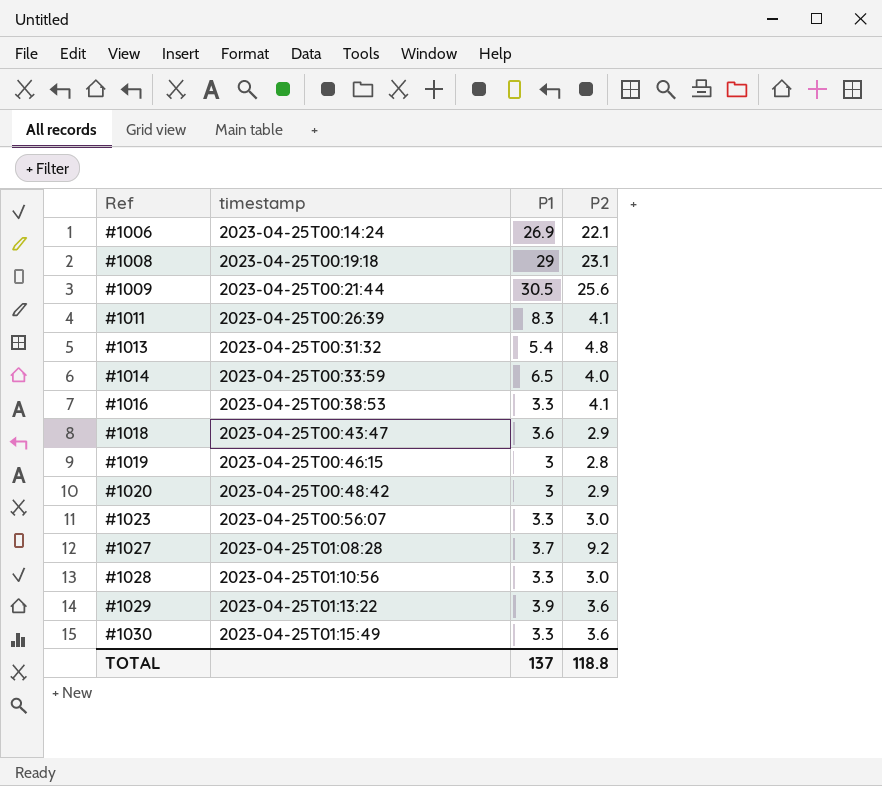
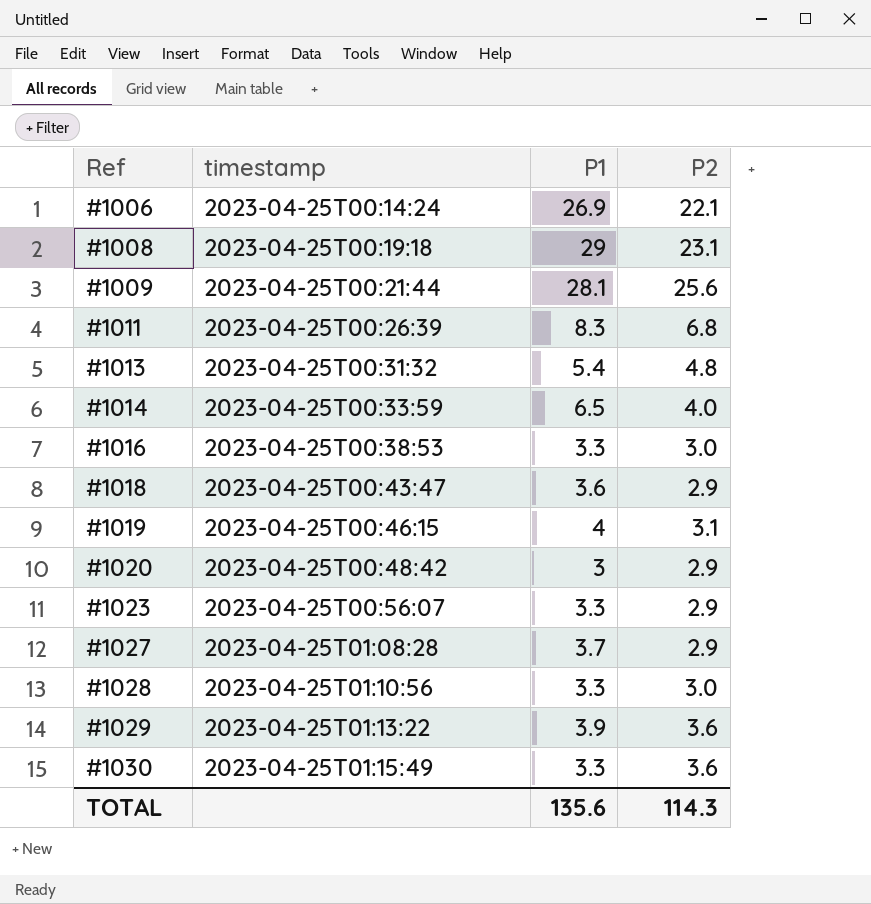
#1009 | P1: 30.5 -> 28.1
#1011 | P2: 4.1 -> 6.8
#1016 | P2: 4.1 -> 3.0
#1019 | P1: 3 -> 4
#1019 | P2: 2.8 -> 3.1
#1023 | P2: 3.0 -> 2.9
#1027 | P2: 9.2 -> 2.9
TOTAL | P1: 137 -> 135.6
TOTAL | P2: 118.8 -> 114.3

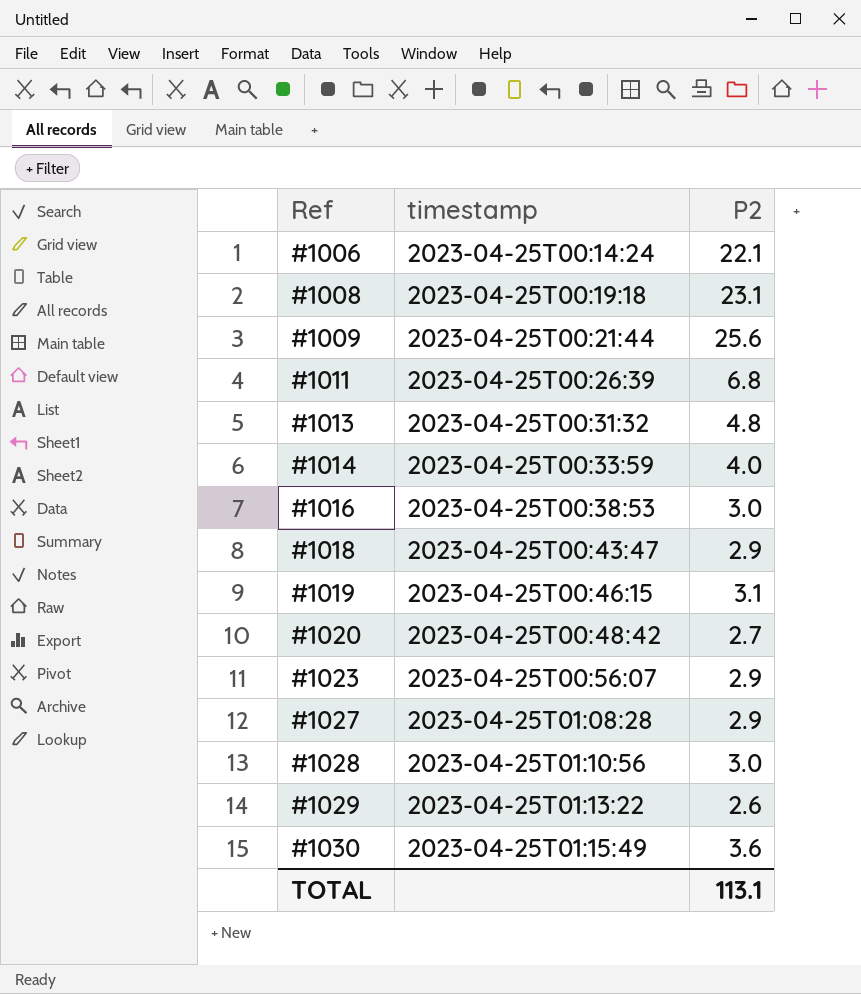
column P1 | position: 3 -> none
#1020 | P2: 2.9 -> 2.7
#1029 | P2: 3.6 -> 2.6
TOTAL | P2: 114.3 -> 113.1

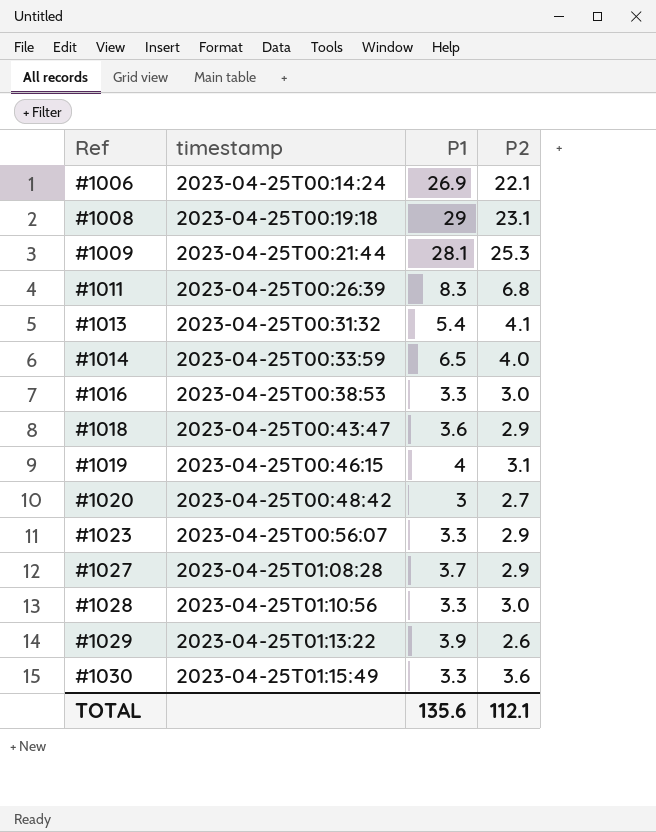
column P1 | position: none -> 3
#1009 | P2: 25.6 -> 25.3
#1013 | P2: 4.8 -> 4.1
TOTAL | P2: 113.1 -> 112.1

